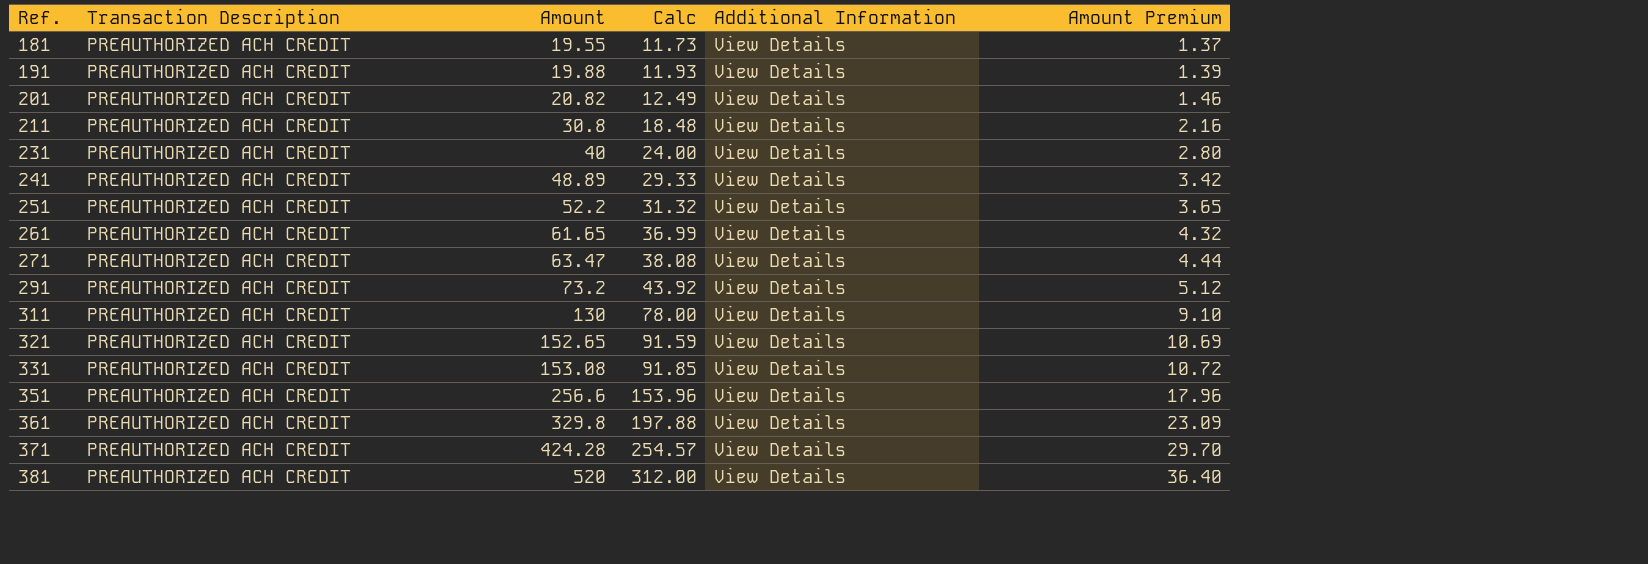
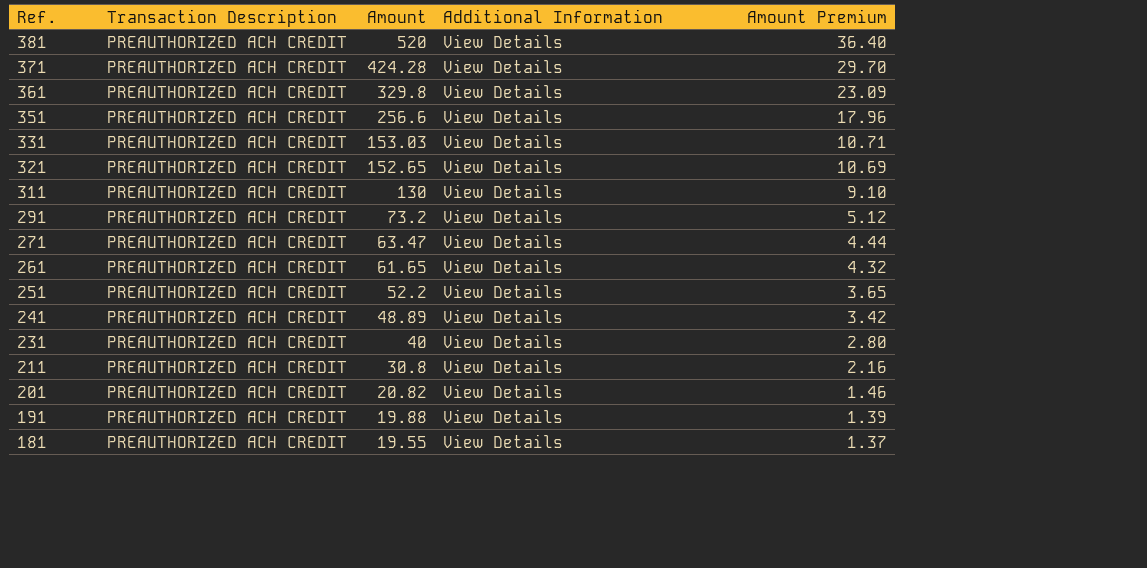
row order: Ref. ascending -> Ref. descending
column Calc | formula: [Amount] * 0.6 -> none
331 | Amount: 153.08 -> 153.03
331 | Amount Premium: 10.72 -> 10.71

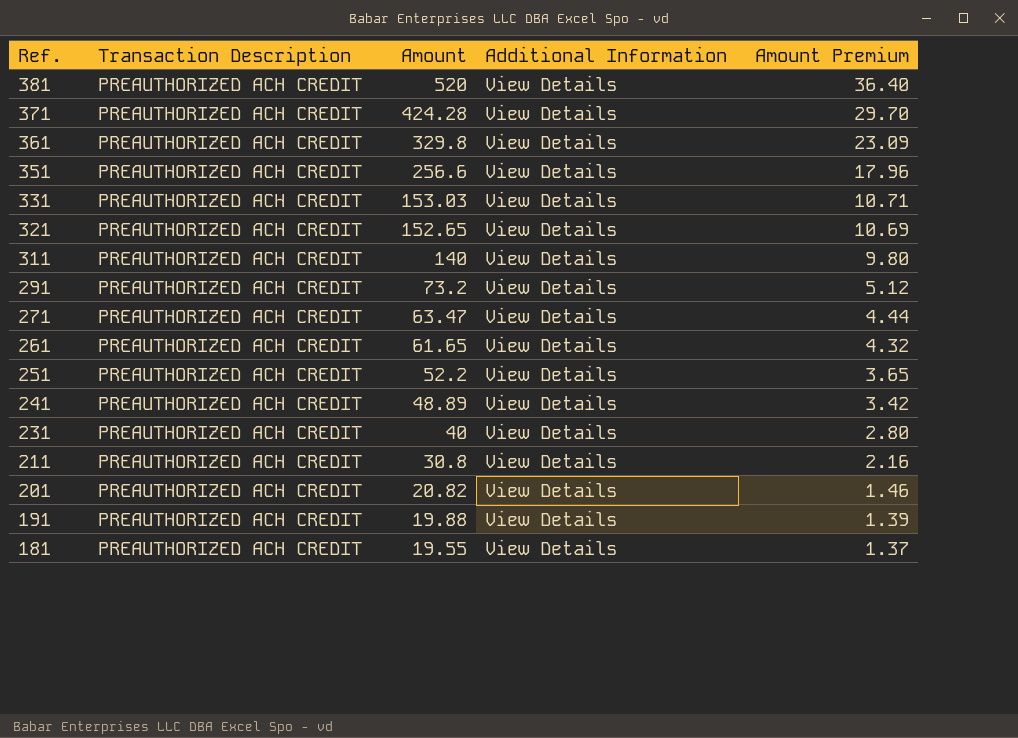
311 | Amount: 130 -> 140
311 | Amount Premium: 9.10 -> 9.80

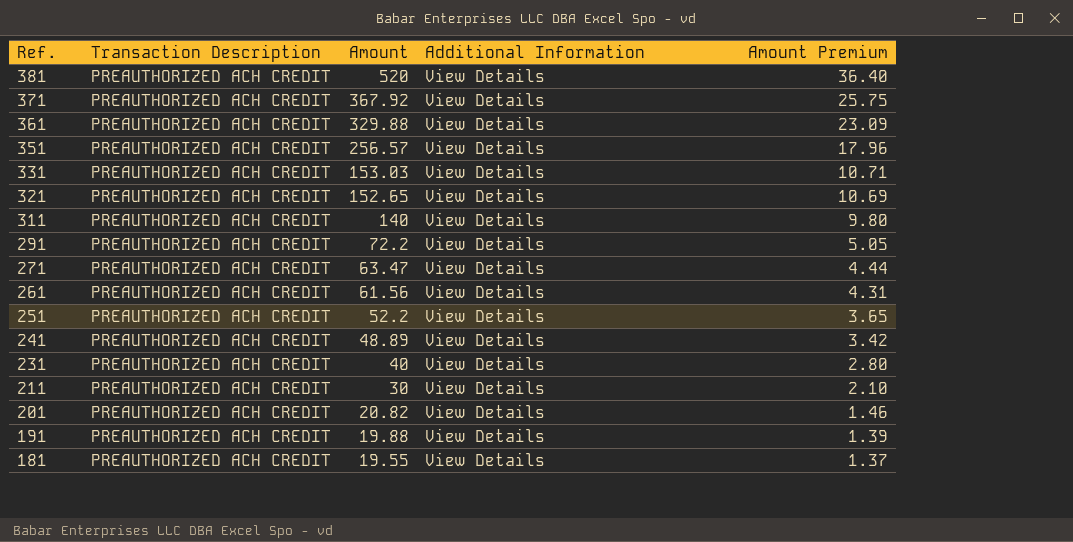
371 | Amount: 424.28 -> 367.92
371 | Amount Premium: 29.70 -> 25.75
361 | Amount: 329.8 -> 329.88
351 | Amount: 256.6 -> 256.57
291 | Amount: 73.2 -> 72.2
291 | Amount Premium: 5.12 -> 5.05
261 | Amount: 61.65 -> 61.56
261 | Amount Premium: 4.32 -> 4.31
211 | Amount: 30.8 -> 30
211 | Amount Premium: 2.16 -> 2.10

